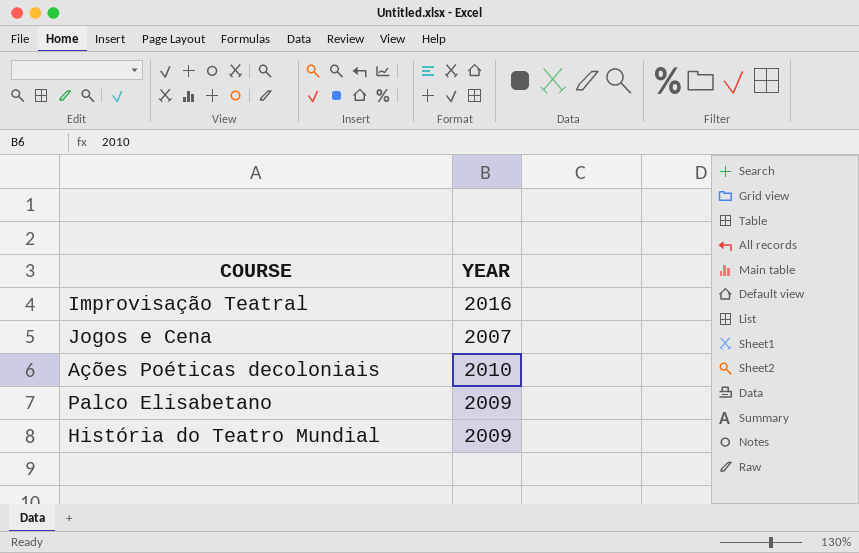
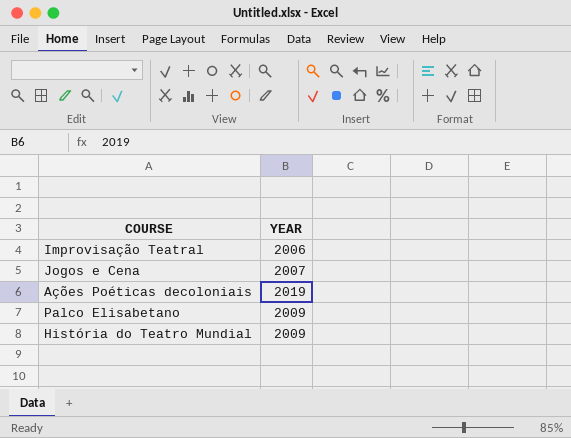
Improvisação Teatral | YEAR: 2016 -> 2006
Ações Poéticas decoloniais | YEAR: 2010 -> 2019

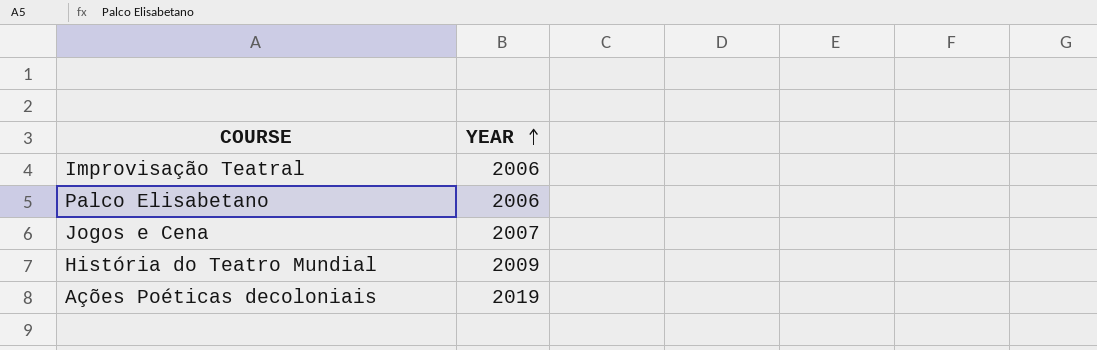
row order: none -> YEAR ascending
Palco Elisabetano | YEAR: 2009 -> 2006

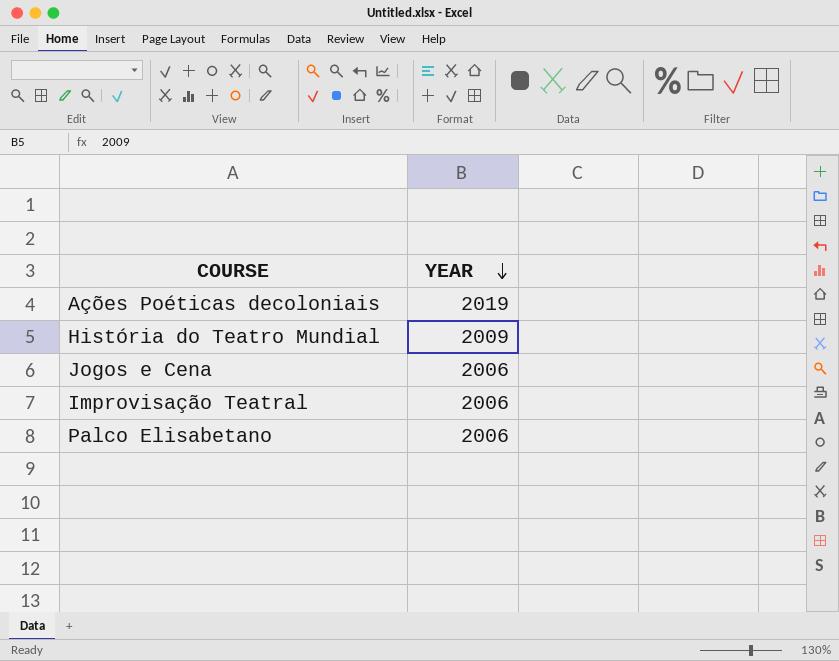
row order: YEAR ascending -> YEAR descending
Jogos e Cena | YEAR: 2007 -> 2006

